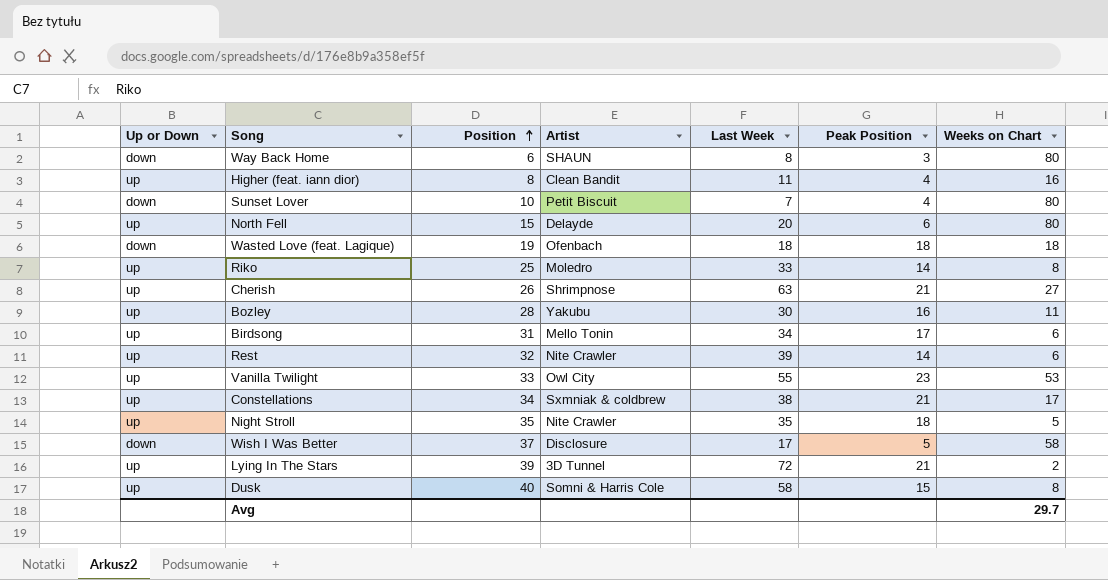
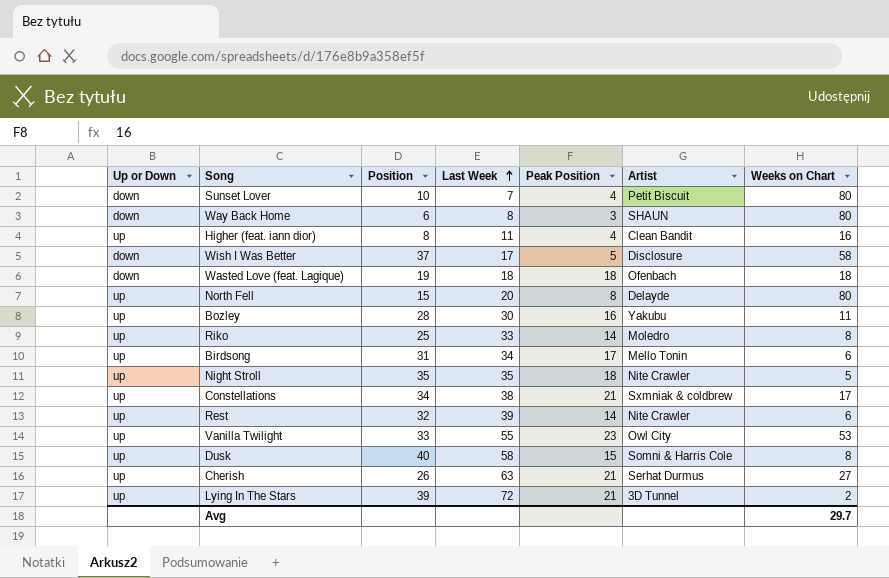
row order: Position ascending -> Last Week ascending
column Artist | position: 4 -> 6
North Fell | Peak Position: 6 -> 8
Cherish | Artist: Shrimpnose -> Serhat Durmus

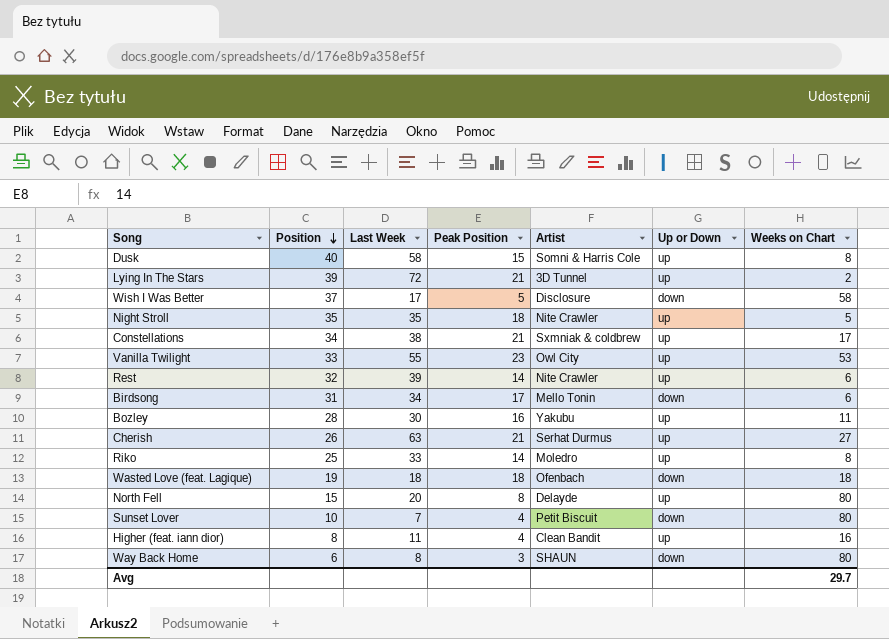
row order: Last Week ascending -> Position descending
column Up or Down | position: 1 -> 6
Birdsong | Up or Down: up -> down

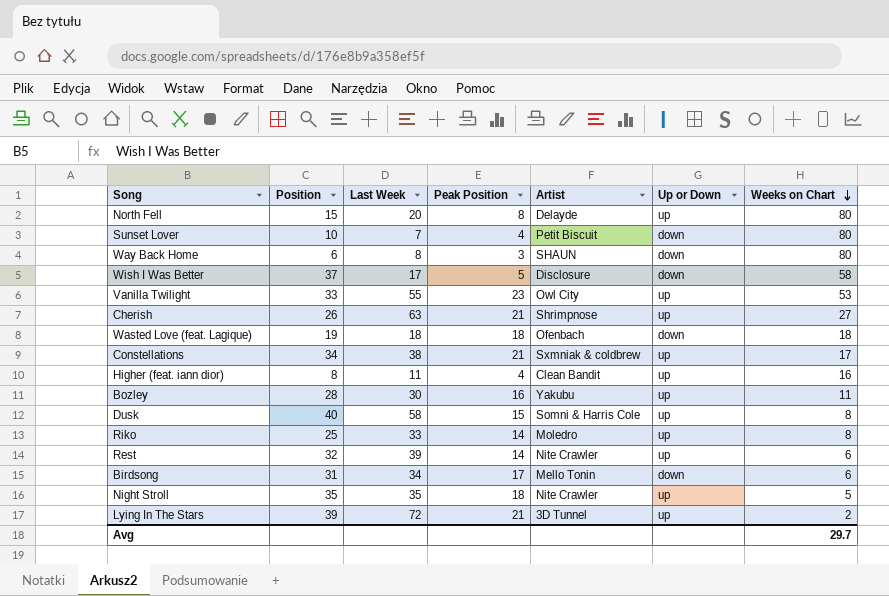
row order: Position descending -> Weeks on Chart descending
Cherish | Artist: Serhat Durmus -> Shrimpnose

